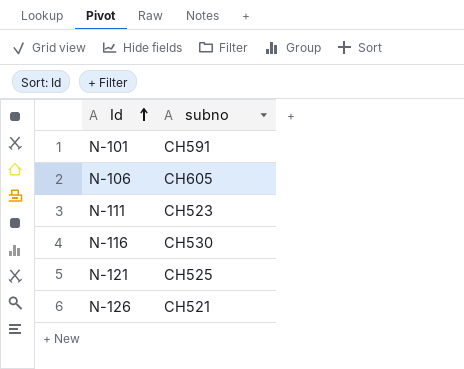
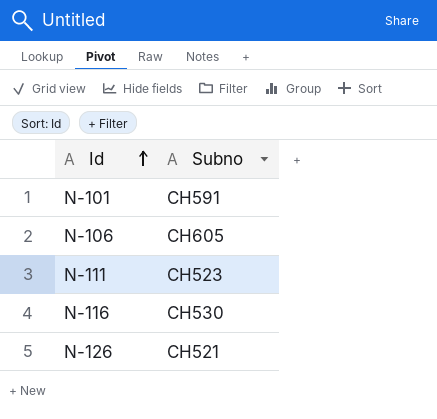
column name: subno -> Subno
row N-121: CH525 -> none

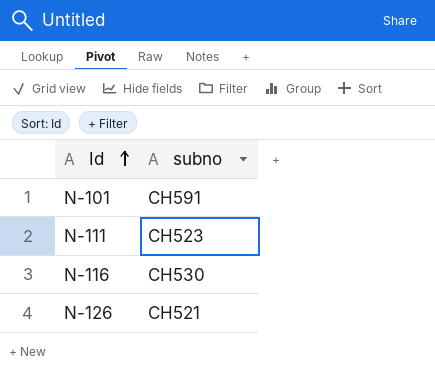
column name: Subno -> subno
row N-106: CH605 -> none

